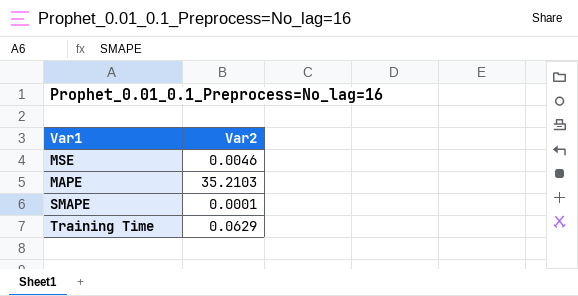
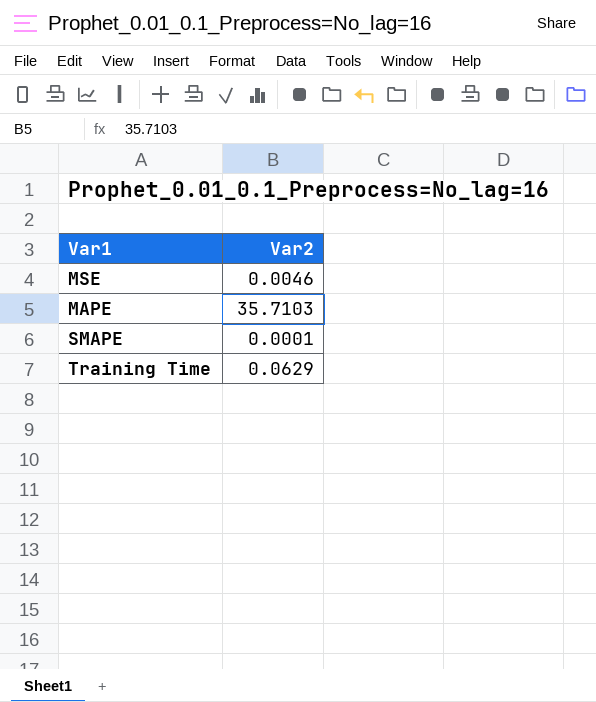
MAPE | Var2: 35.2103 -> 35.7103

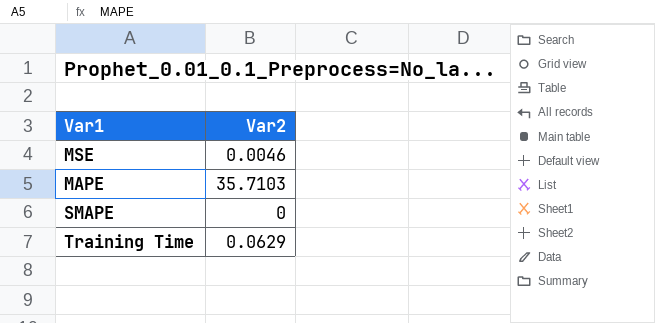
SMAPE | Var2: 0.0001 -> 0

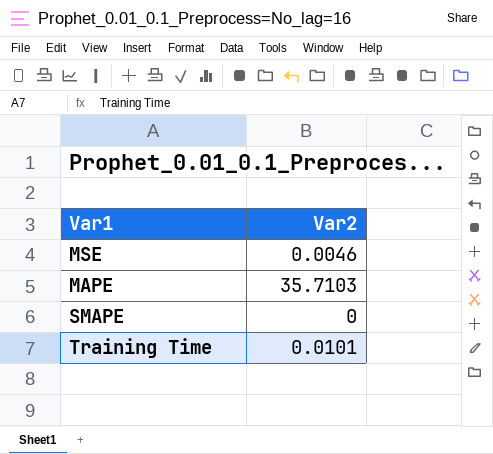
Training Time | Var2: 0.0629 -> 0.0101

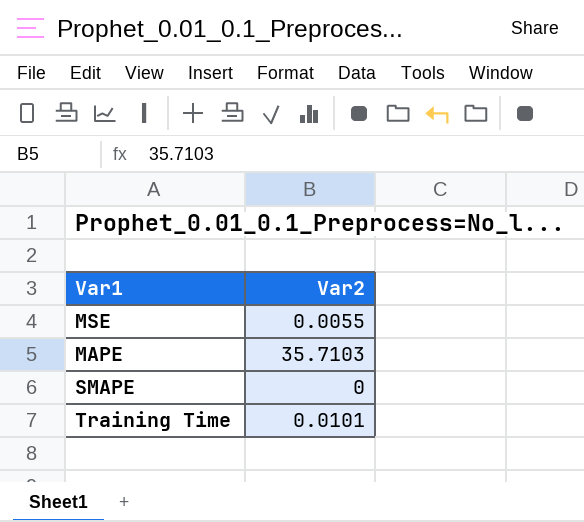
MSE | Var2: 0.0046 -> 0.0055

